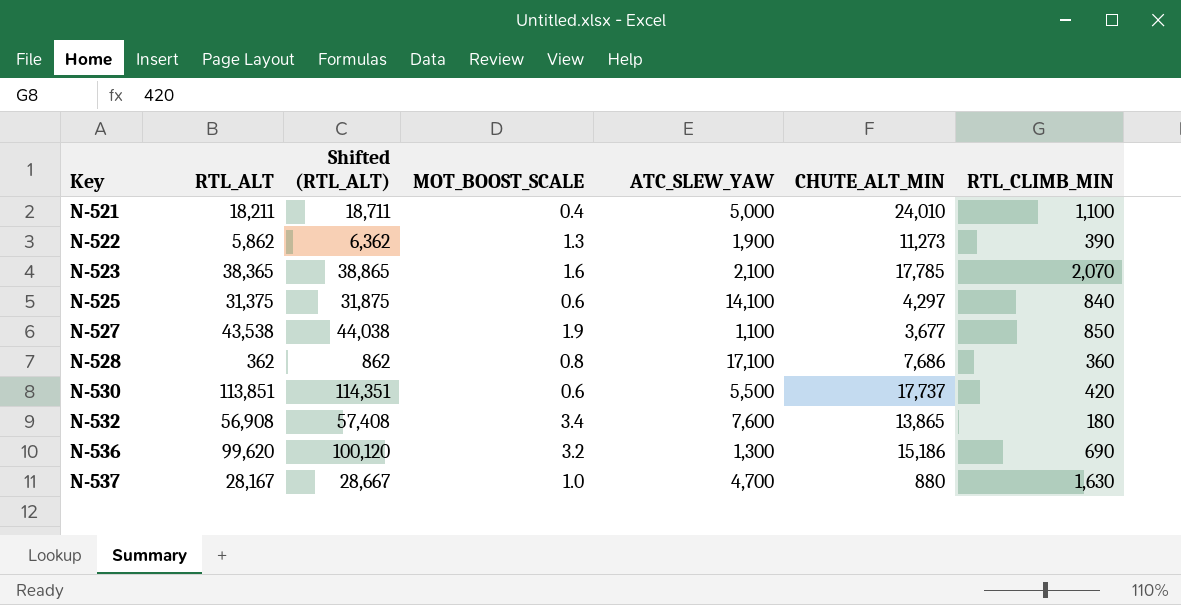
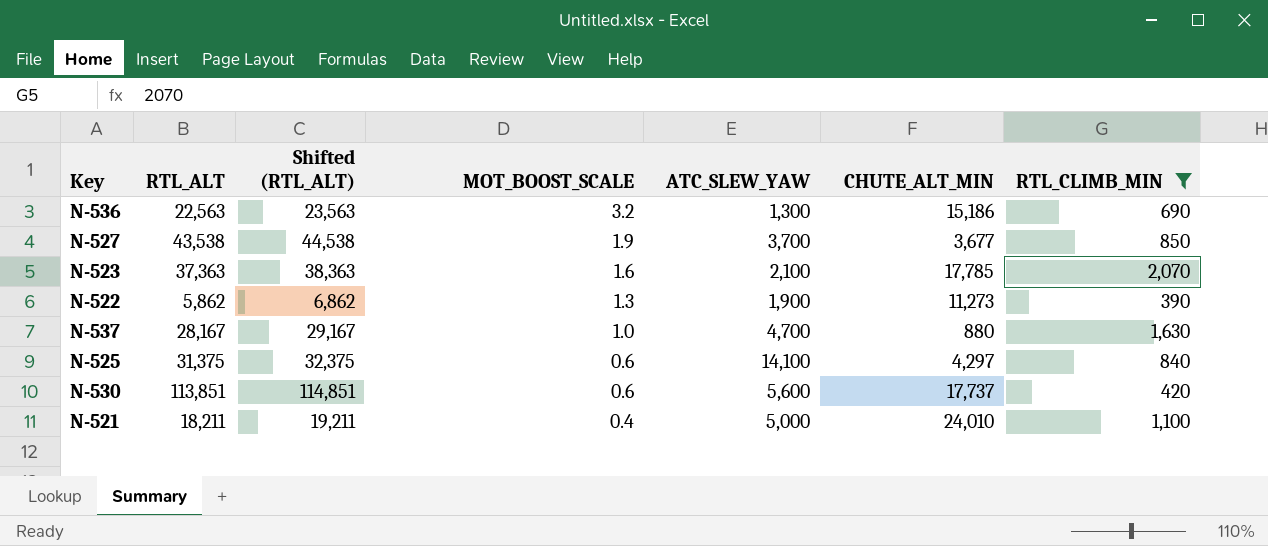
filter: none -> RTL_CLIMB_MIN >= 390
row order: Key ascending -> MOT_BOOST_SCALE descending
column Shifted (RTL_ALT) | formula: [RTL_ALT] + 500 -> [RTL_ALT] + 1000
N-536 | RTL_ALT: 99,620 -> 22,563
N-527 | ATC_SLEW_YAW: 1,100 -> 3,700
N-523 | RTL_ALT: 38,365 -> 37,363
N-530 | ATC_SLEW_YAW: 5,500 -> 5,600

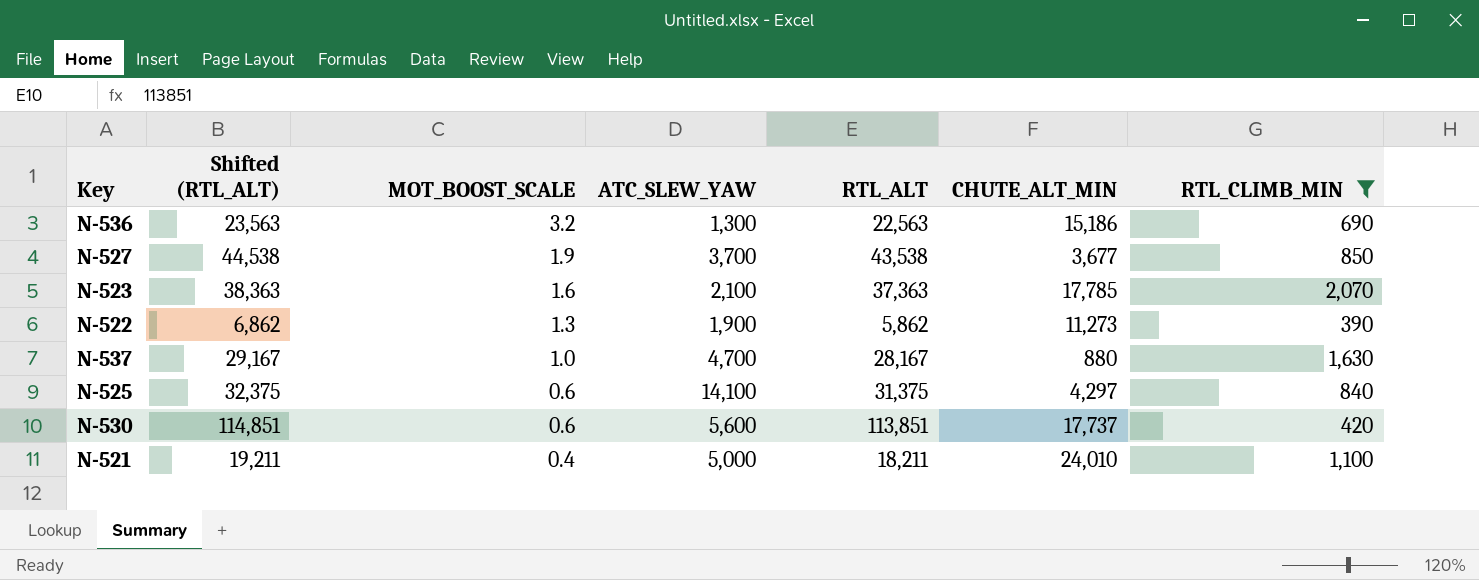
column RTL_ALT | position: 2 -> 5

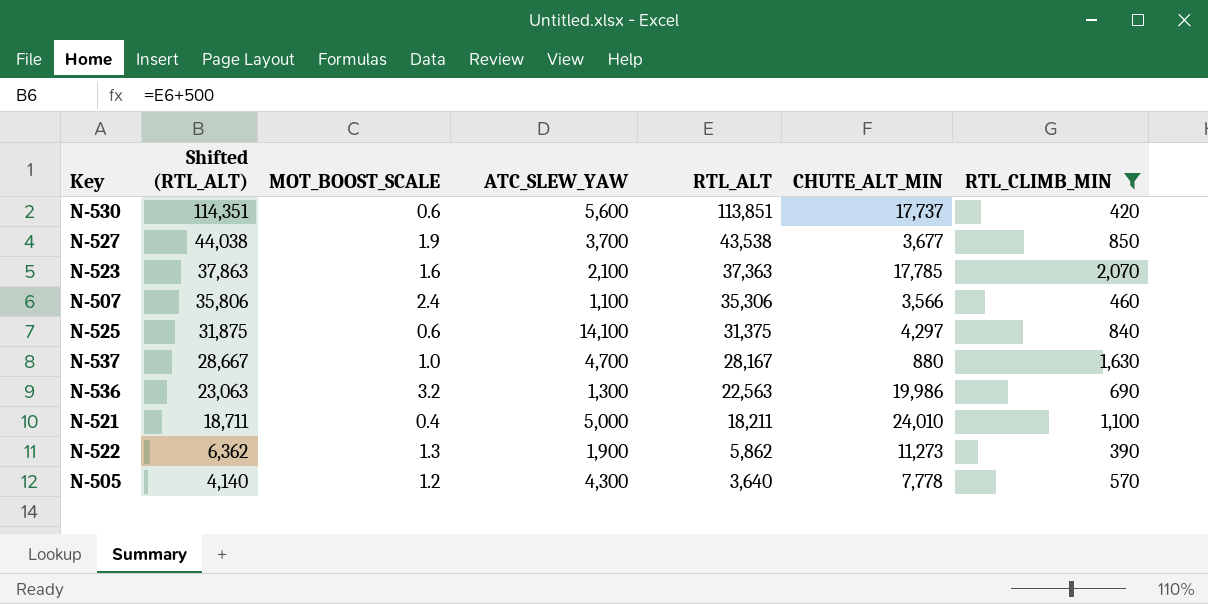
row order: MOT_BOOST_SCALE descending -> Shifted (RTL_ALT) descending
column Shifted (RTL_ALT) | formula: [RTL_ALT] + 1000 -> [RTL_ALT] + 500
row N-507: none -> 35,806 | 2.4 | 1,100 | 35,306 | 3,566 | 460
N-536 | CHUTE_ALT_MIN: 15,186 -> 19,986
row N-505: none -> 4,140 | 1.2 | 4,300 | 3,640 | 7,778 | 570

